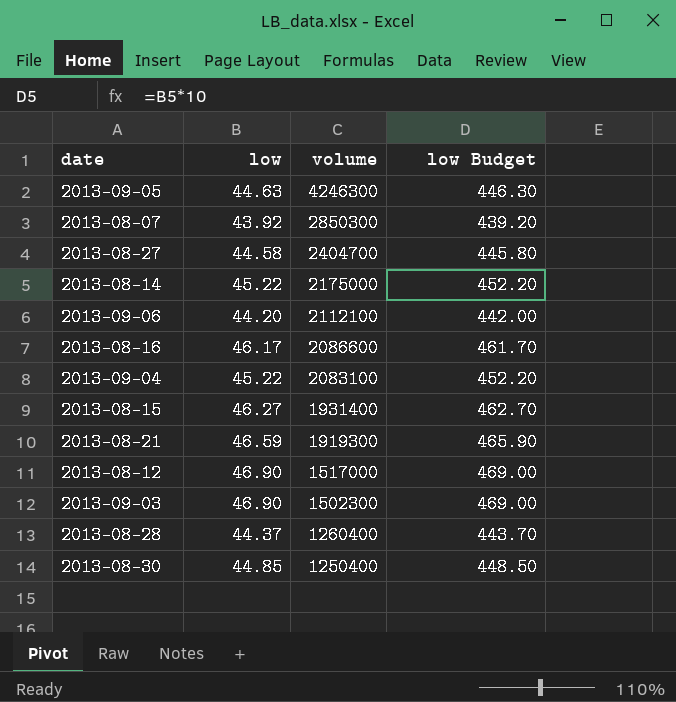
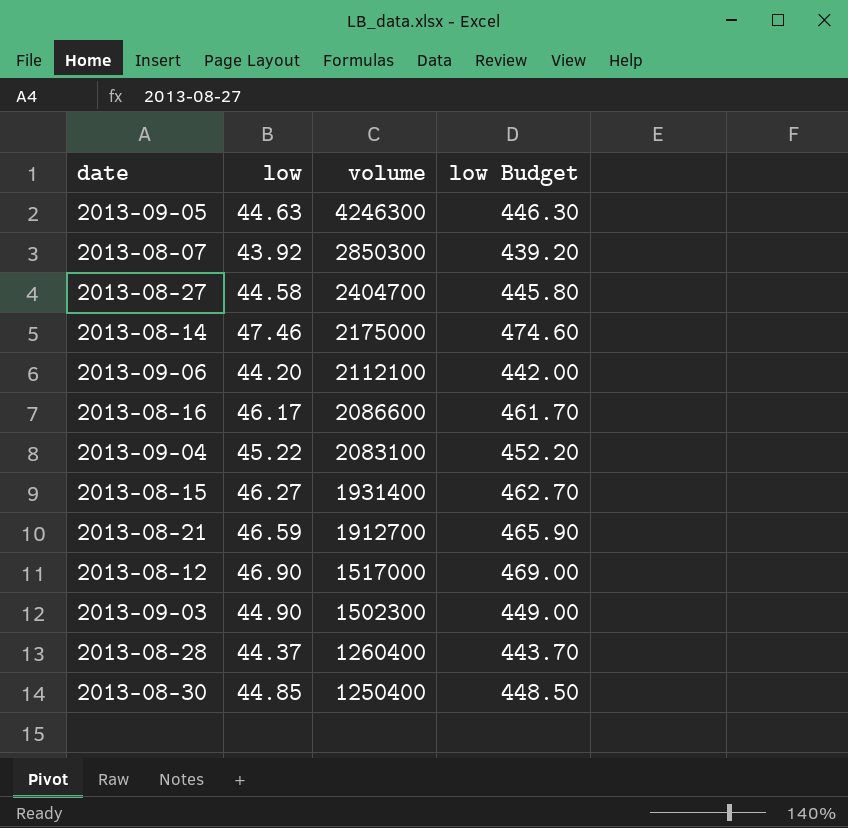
2013-08-14 | low: 45.22 -> 47.46
2013-08-14 | low Budget: 452.20 -> 474.60
2013-08-21 | volume: 1919300 -> 1912700
2013-09-03 | low: 46.90 -> 44.90
2013-09-03 | low Budget: 469.00 -> 449.00

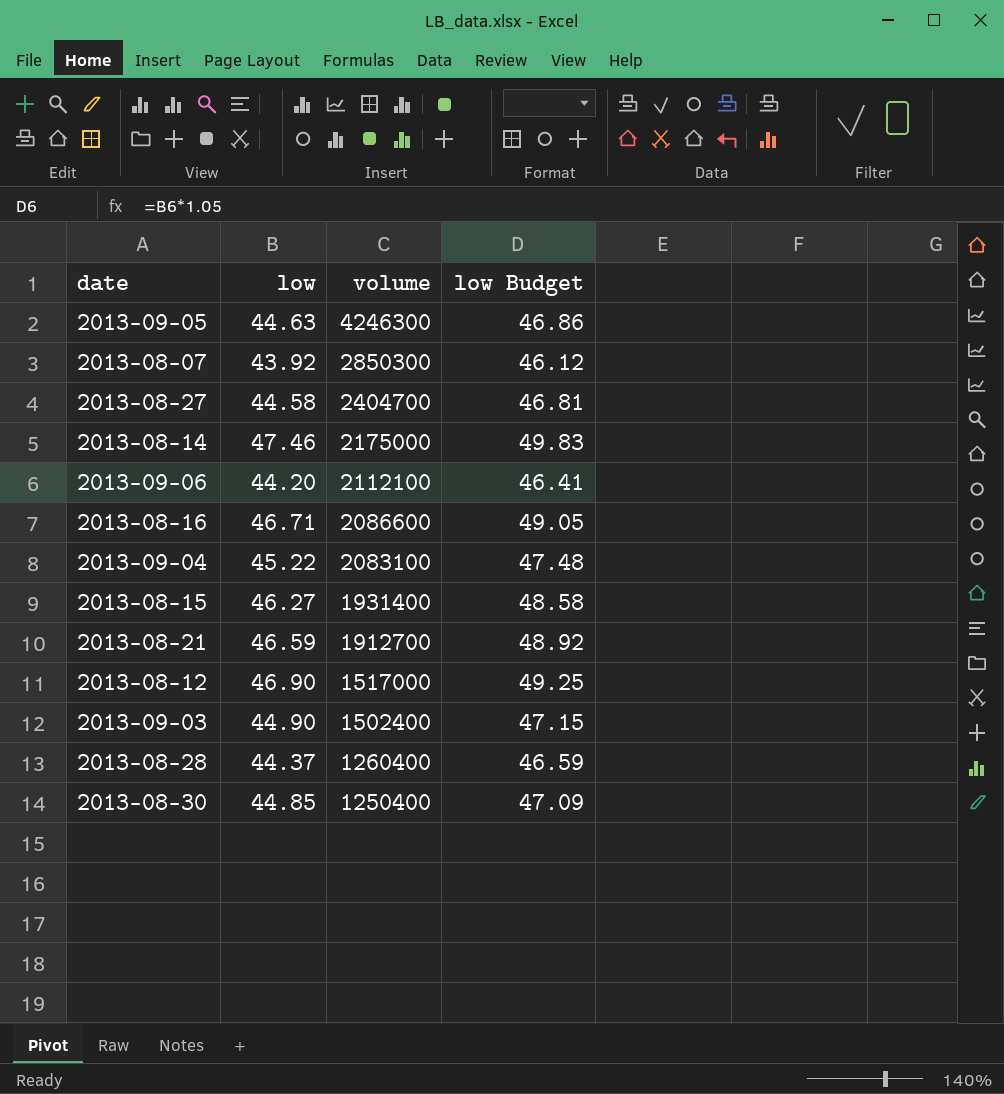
column low Budget | formula: [low] * 10 -> [low] * 1.05
2013-08-16 | low: 46.17 -> 46.71
2013-09-03 | volume: 1502300 -> 1502400

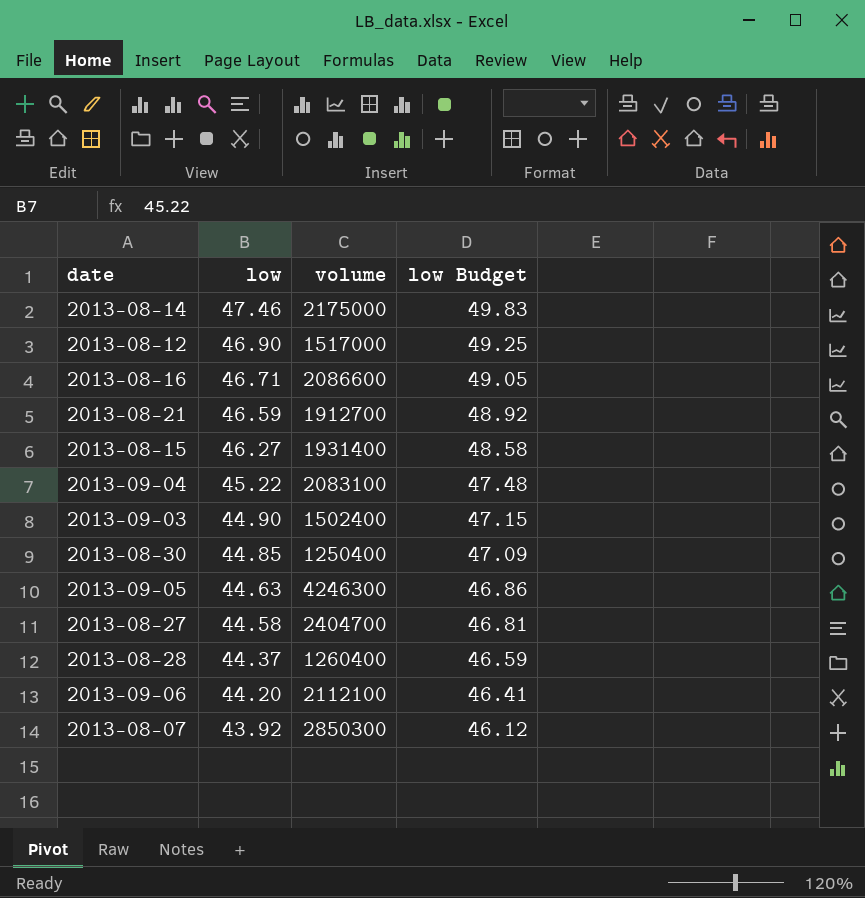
row order: volume descending -> low descending

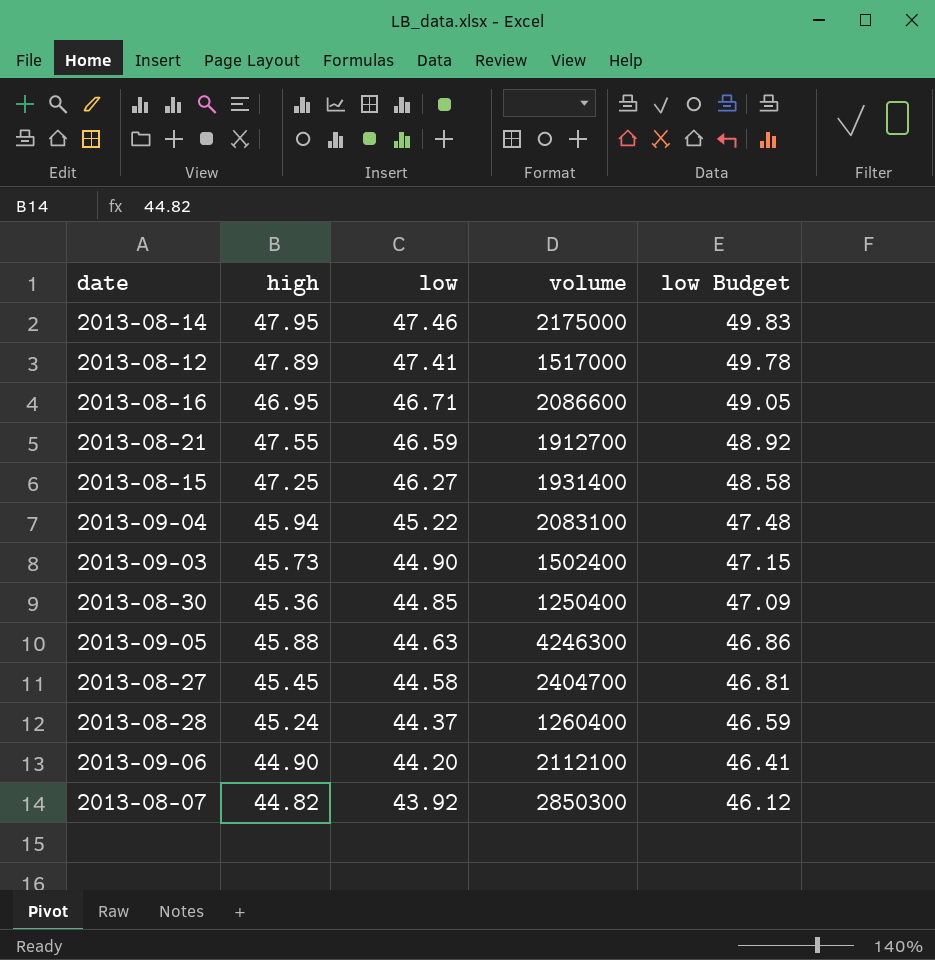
column high | position: none -> 2
2013-08-12 | low: 46.90 -> 47.41
2013-08-12 | low Budget: 49.25 -> 49.78

